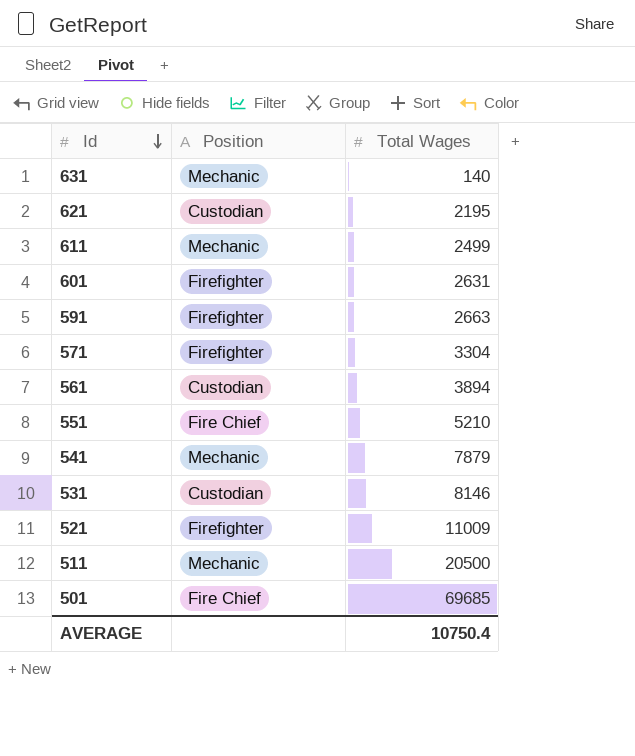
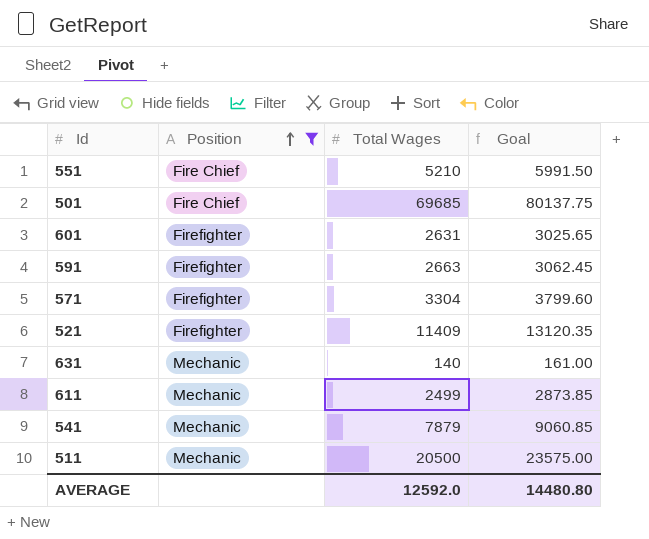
filter: none -> Position != Custodian
row order: Id descending -> Position ascending
column Goal | formula: none -> [Total Wages] * 1.15
521 | Total Wages: 11009 -> 11409
AVERAGE | Total Wages: 10750.4 -> 12592.0

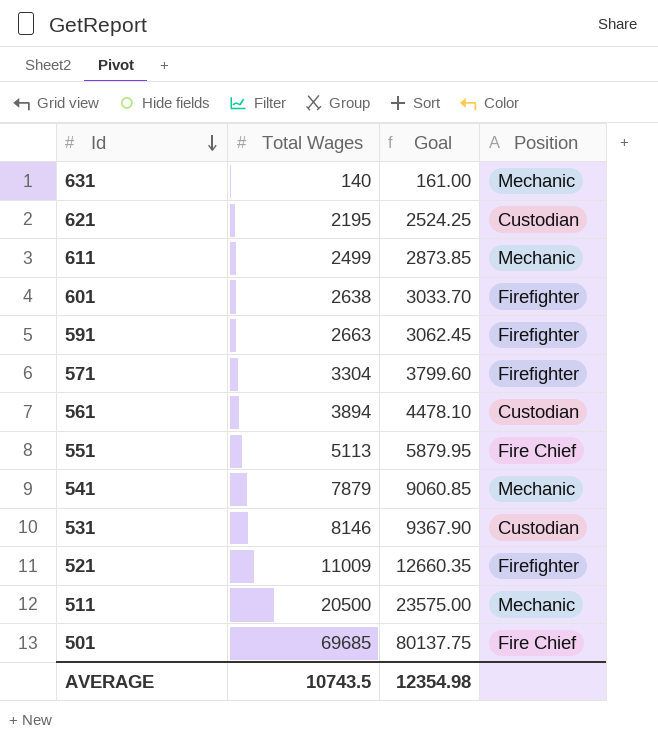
filter: Position != Custodian -> none
row order: Position ascending -> Id descending
column Position | position: 2 -> 4
601 | Total Wages: 2631 -> 2638
601 | Goal: 3025.65 -> 3033.70
551 | Total Wages: 5210 -> 5113
551 | Goal: 5991.50 -> 5879.95
521 | Total Wages: 11409 -> 11009
521 | Goal: 13120.35 -> 12660.35
AVERAGE | Total Wages: 12592.0 -> 10743.5
AVERAGE | Goal: 14480.80 -> 12354.98

